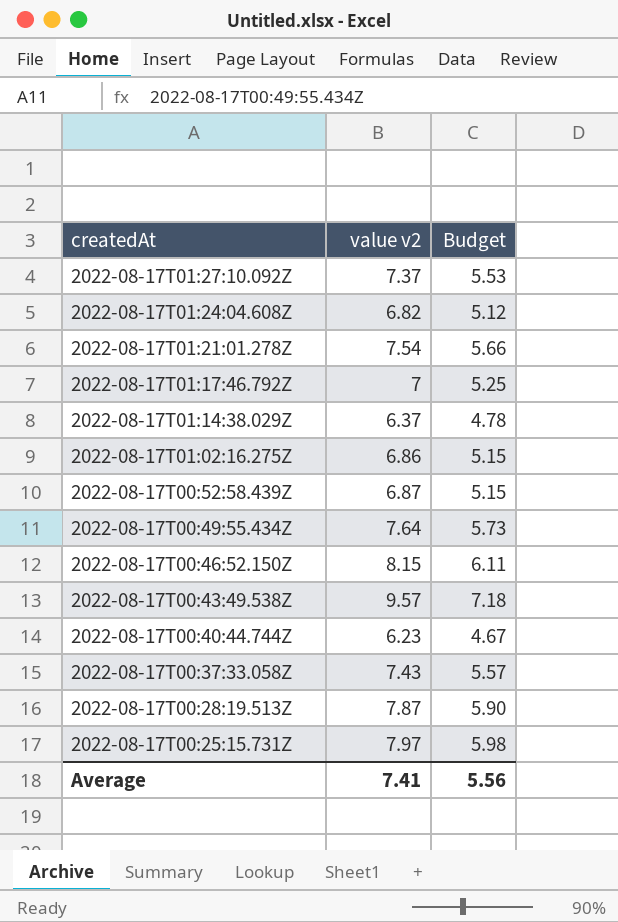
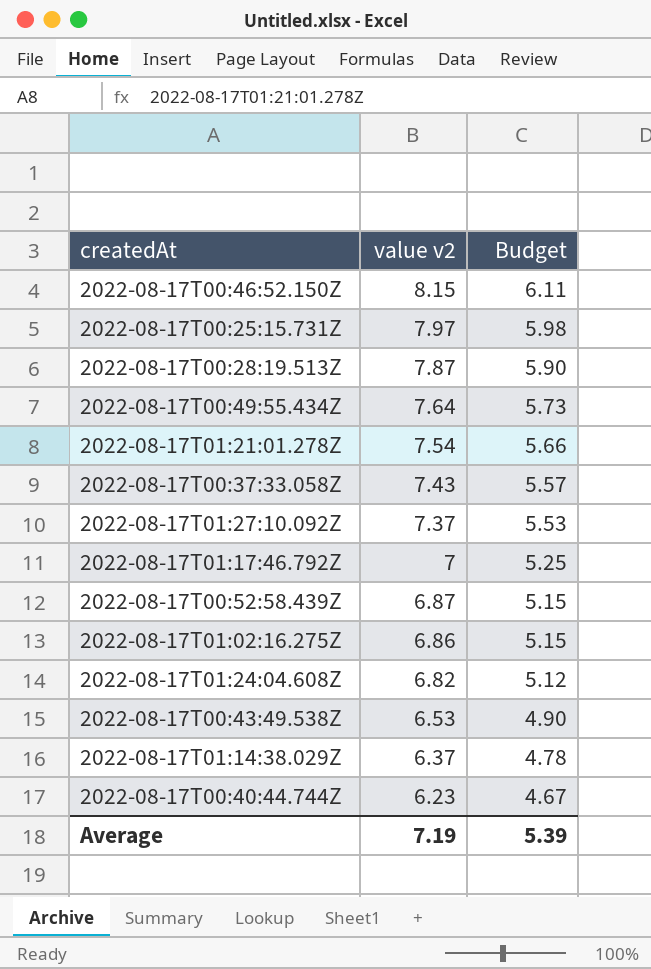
row order: createdAt descending -> value v2 descending
2022-08-17T00:43:49.538Z | value v2: 9.57 -> 6.53
2022-08-17T00:43:49.538Z | Budget: 7.18 -> 4.90
Average | value v2: 7.41 -> 7.19
Average | Budget: 5.56 -> 5.39

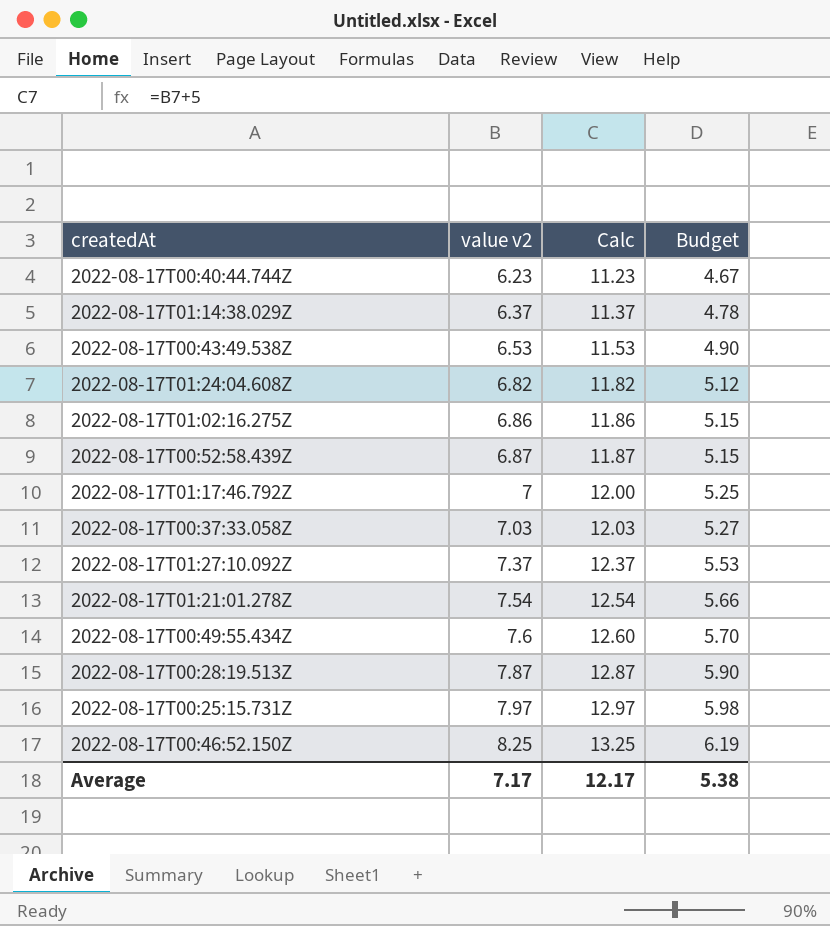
row order: value v2 descending -> value v2 ascending
column Calc | formula: none -> [value v2] + 5
2022-08-17T00:37:33.058Z | value v2: 7.43 -> 7.03
2022-08-17T00:37:33.058Z | Budget: 5.57 -> 5.27
2022-08-17T00:49:55.434Z | value v2: 7.64 -> 7.6
2022-08-17T00:49:55.434Z | Budget: 5.73 -> 5.70
2022-08-17T00:46:52.150Z | value v2: 8.15 -> 8.25
2022-08-17T00:46:52.150Z | Budget: 6.11 -> 6.19
Average | value v2: 7.19 -> 7.17
Average | Budget: 5.39 -> 5.38

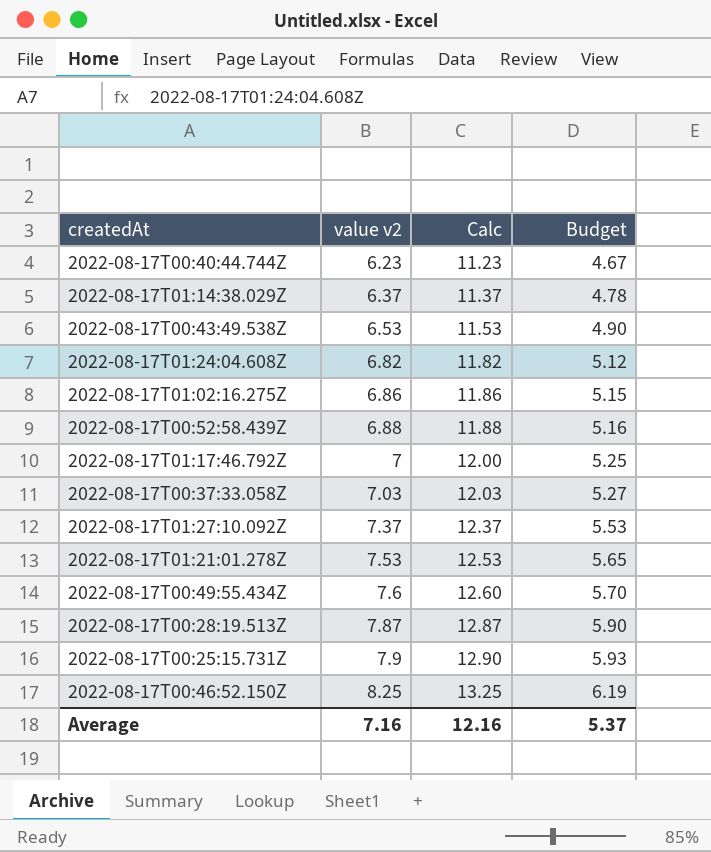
2022-08-17T00:52:58.439Z | value v2: 6.87 -> 6.88
2022-08-17T00:52:58.439Z | Calc: 11.87 -> 11.88
2022-08-17T00:52:58.439Z | Budget: 5.15 -> 5.16
2022-08-17T01:21:01.278Z | value v2: 7.54 -> 7.53
2022-08-17T01:21:01.278Z | Calc: 12.54 -> 12.53
2022-08-17T01:21:01.278Z | Budget: 5.66 -> 5.65
2022-08-17T00:25:15.731Z | value v2: 7.97 -> 7.9
2022-08-17T00:25:15.731Z | Calc: 12.97 -> 12.90
2022-08-17T00:25:15.731Z | Budget: 5.98 -> 5.93
Average | value v2: 7.17 -> 7.16
Average | Calc: 12.17 -> 12.16
Average | Budget: 5.38 -> 5.37

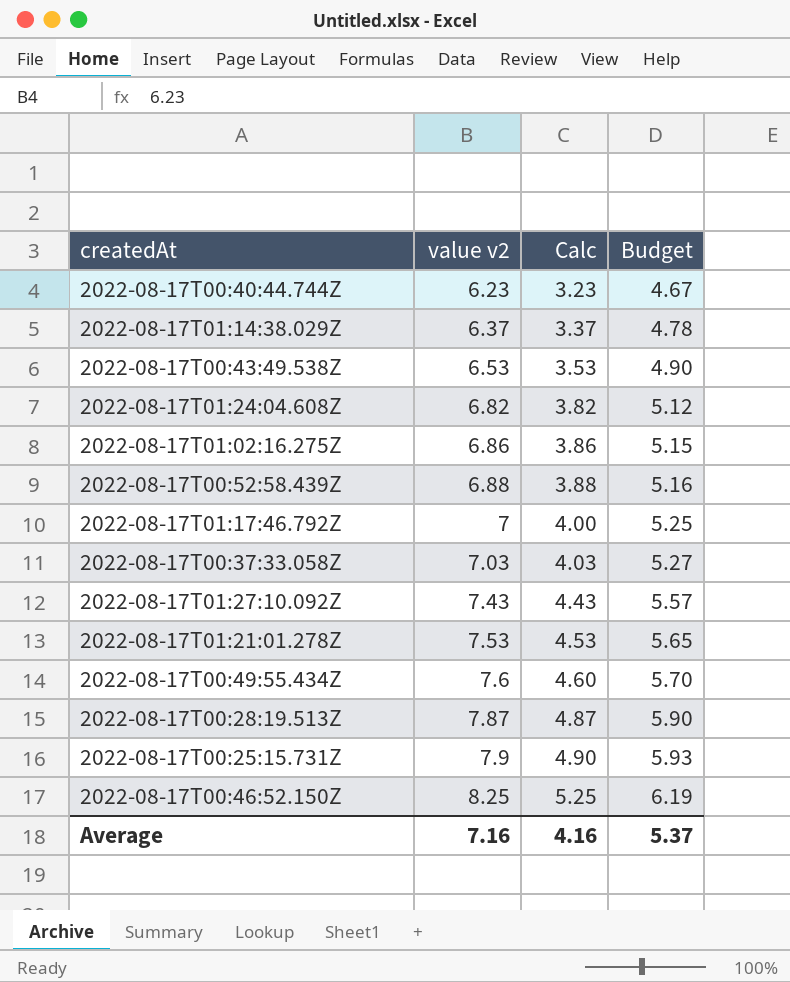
column Calc | formula: [value v2] + 5 -> [value v2] - 3
2022-08-17T01:27:10.092Z | value v2: 7.37 -> 7.43
2022-08-17T01:27:10.092Z | Budget: 5.53 -> 5.57
Average | Calc: 12.16 -> 4.16

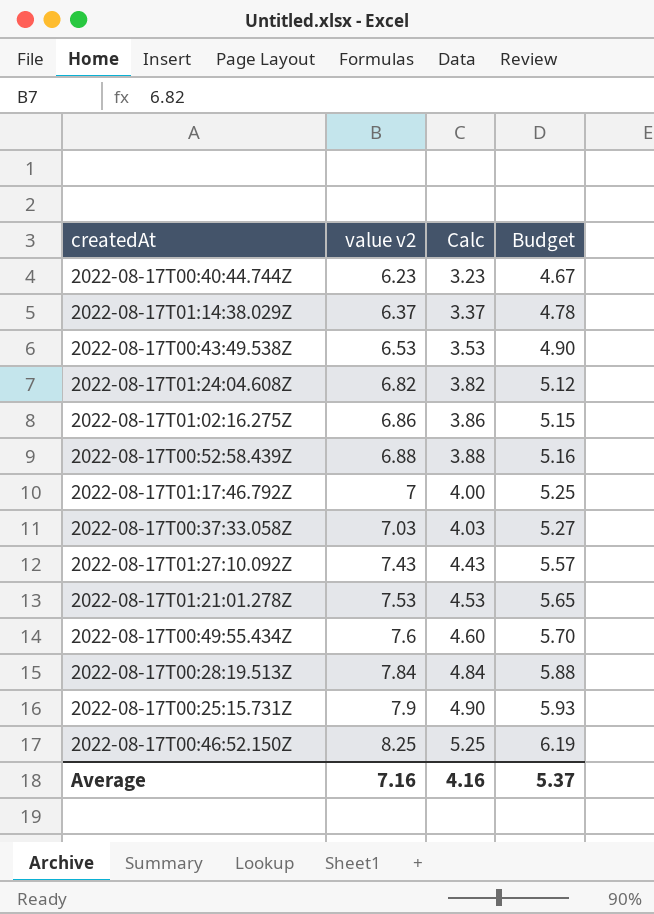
2022-08-17T00:28:19.513Z | value v2: 7.87 -> 7.84
2022-08-17T00:28:19.513Z | Calc: 4.87 -> 4.84
2022-08-17T00:28:19.513Z | Budget: 5.90 -> 5.88

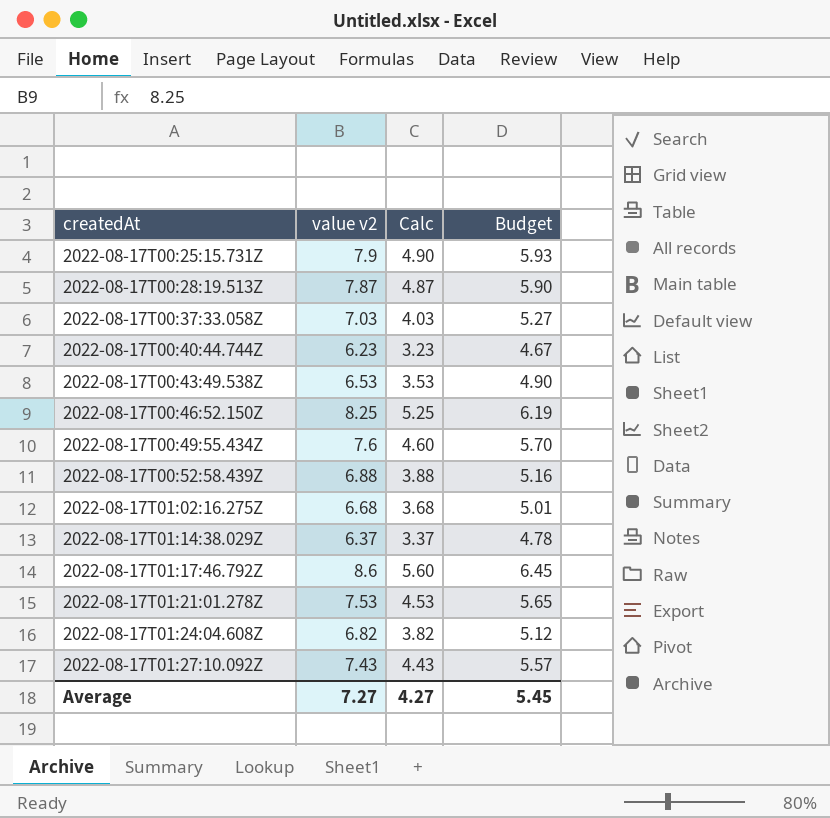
row order: value v2 ascending -> createdAt ascending
2022-08-17T00:28:19.513Z | value v2: 7.84 -> 7.87
2022-08-17T00:28:19.513Z | Calc: 4.84 -> 4.87
2022-08-17T00:28:19.513Z | Budget: 5.88 -> 5.90
2022-08-17T01:02:16.275Z | value v2: 6.86 -> 6.68
2022-08-17T01:02:16.275Z | Calc: 3.86 -> 3.68
2022-08-17T01:02:16.275Z | Budget: 5.15 -> 5.01
2022-08-17T01:17:46.792Z | value v2: 7 -> 8.6
2022-08-17T01:17:46.792Z | Calc: 4.00 -> 5.60
2022-08-17T01:17:46.792Z | Budget: 5.25 -> 6.45
Average | value v2: 7.16 -> 7.27
Average | Calc: 4.16 -> 4.27
Average | Budget: 5.37 -> 5.45

